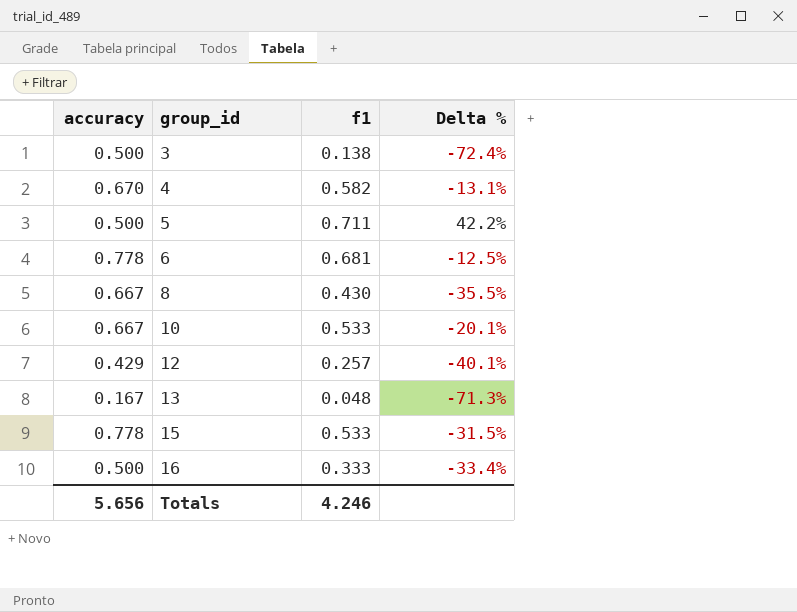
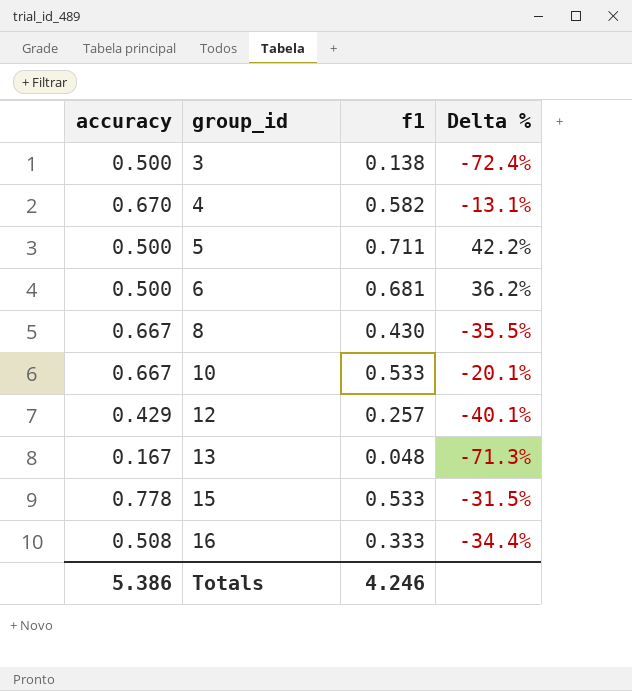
6 | accuracy: 0.778 -> 0.500
6 | Delta %: -12.5% -> 36.2%
16 | accuracy: 0.500 -> 0.508
16 | Delta %: -33.4% -> -34.4%
Totals | accuracy: 5.656 -> 5.386

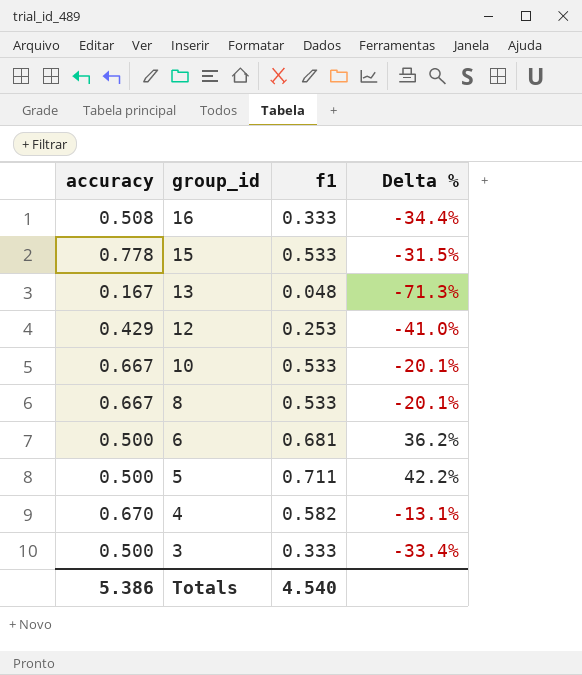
row order: group_id ascending -> group_id descending
12 | f1: 0.257 -> 0.253
12 | Delta %: -40.1% -> -41.0%
8 | f1: 0.430 -> 0.533
8 | Delta %: -35.5% -> -20.1%
3 | f1: 0.138 -> 0.333
3 | Delta %: -72.4% -> -33.4%
Totals | f1: 4.246 -> 4.540

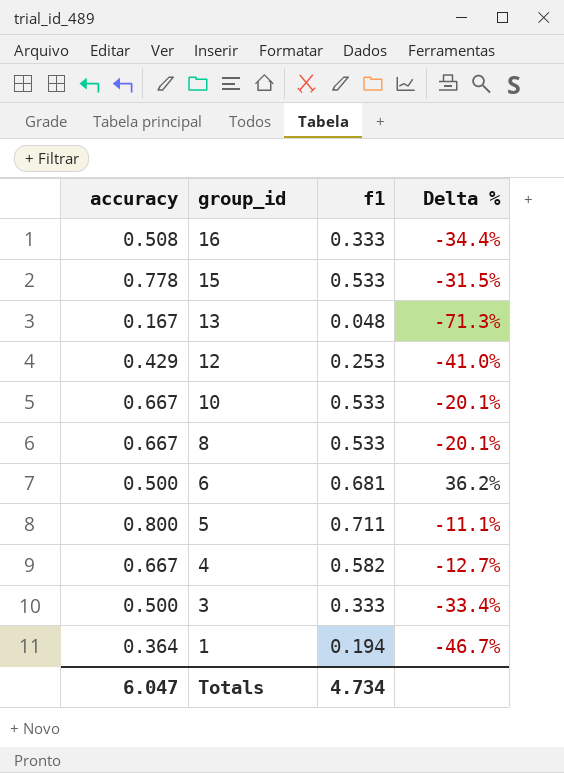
5 | accuracy: 0.500 -> 0.800
5 | Delta %: 42.2% -> -11.1%
4 | accuracy: 0.670 -> 0.667
4 | Delta %: -13.1% -> -12.7%
row 1: none -> 0.364 | 0.194 | -46.7%
Totals | accuracy: 5.386 -> 6.047
Totals | f1: 4.540 -> 4.734

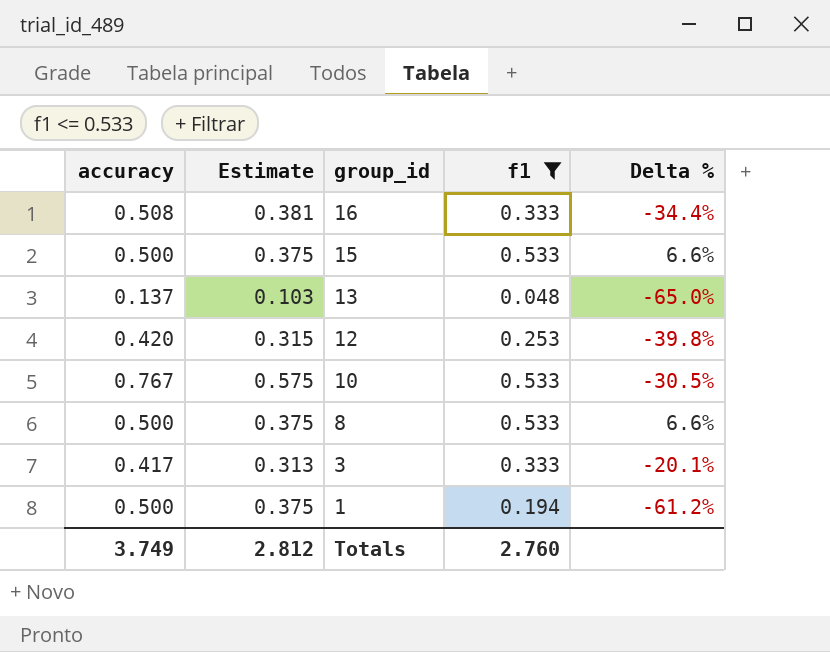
filter: none -> f1 <= 0.533
column Estimate | formula: none -> [accuracy] * 0.75
15 | accuracy: 0.778 -> 0.500
15 | Delta %: -31.5% -> 6.6%
13 | accuracy: 0.167 -> 0.137
13 | Delta %: -71.3% -> -65.0%
12 | accuracy: 0.429 -> 0.420
12 | Delta %: -41.0% -> -39.8%
10 | accuracy: 0.667 -> 0.767
10 | Delta %: -20.1% -> -30.5%
8 | accuracy: 0.667 -> 0.500
8 | Delta %: -20.1% -> 6.6%
3 | accuracy: 0.500 -> 0.417
3 | Delta %: -33.4% -> -20.1%
1 | accuracy: 0.364 -> 0.500
1 | Delta %: -46.7% -> -61.2%
Totals | accuracy: 6.047 -> 3.749
Totals | f1: 4.734 -> 2.760

